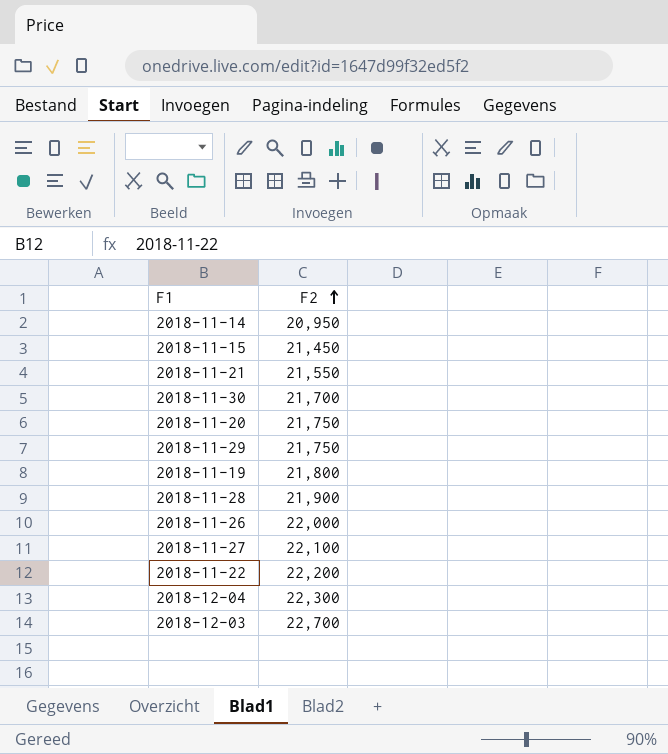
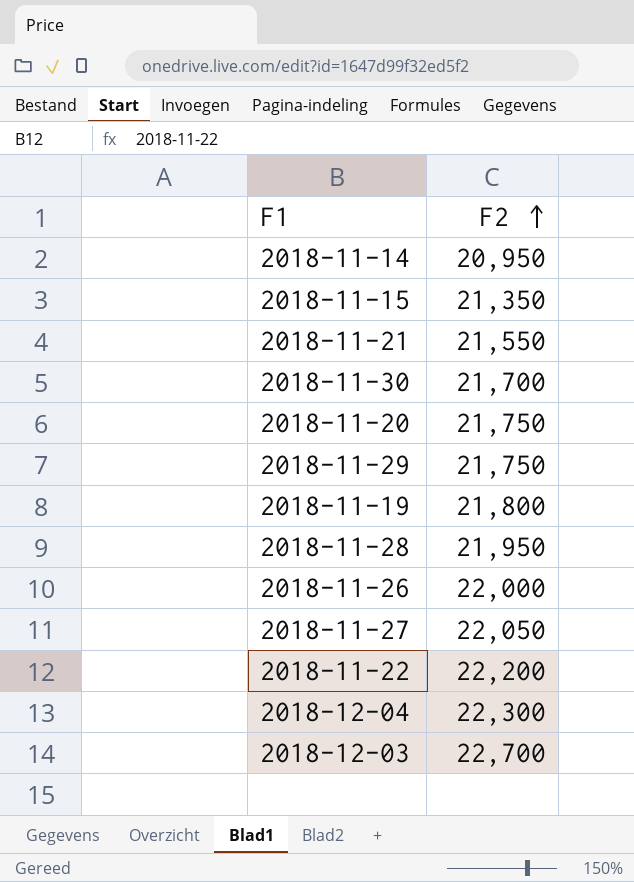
2018-11-15 | F2: 21,450 -> 21,350
2018-11-28 | F2: 21,900 -> 21,950
2018-11-27 | F2: 22,100 -> 22,050

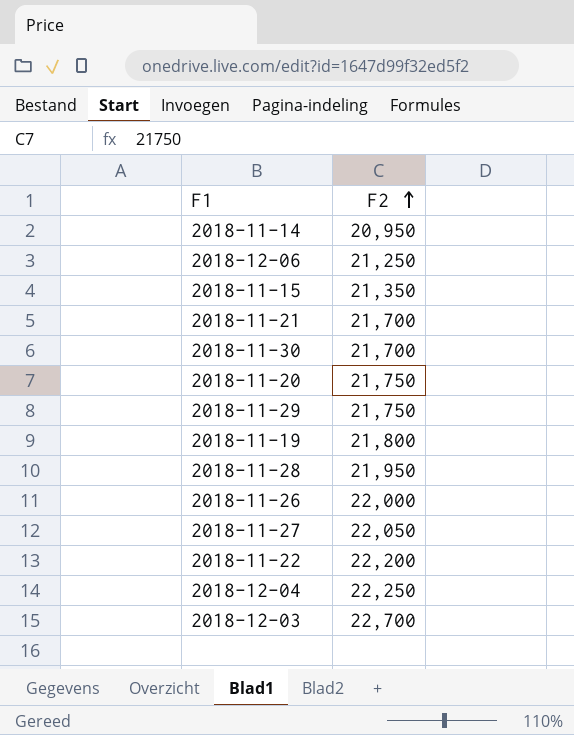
row 2018-12-06: none -> 21,250
2018-11-21 | F2: 21,550 -> 21,700
2018-12-04 | F2: 22,300 -> 22,250

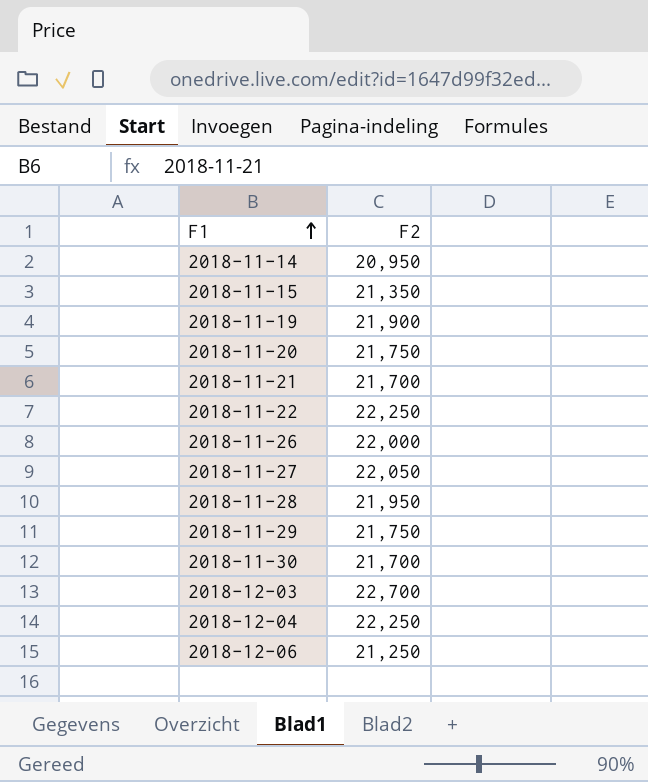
row order: F2 ascending -> F1 ascending
2018-11-19 | F2: 21,800 -> 21,900
2018-11-22 | F2: 22,200 -> 22,250

